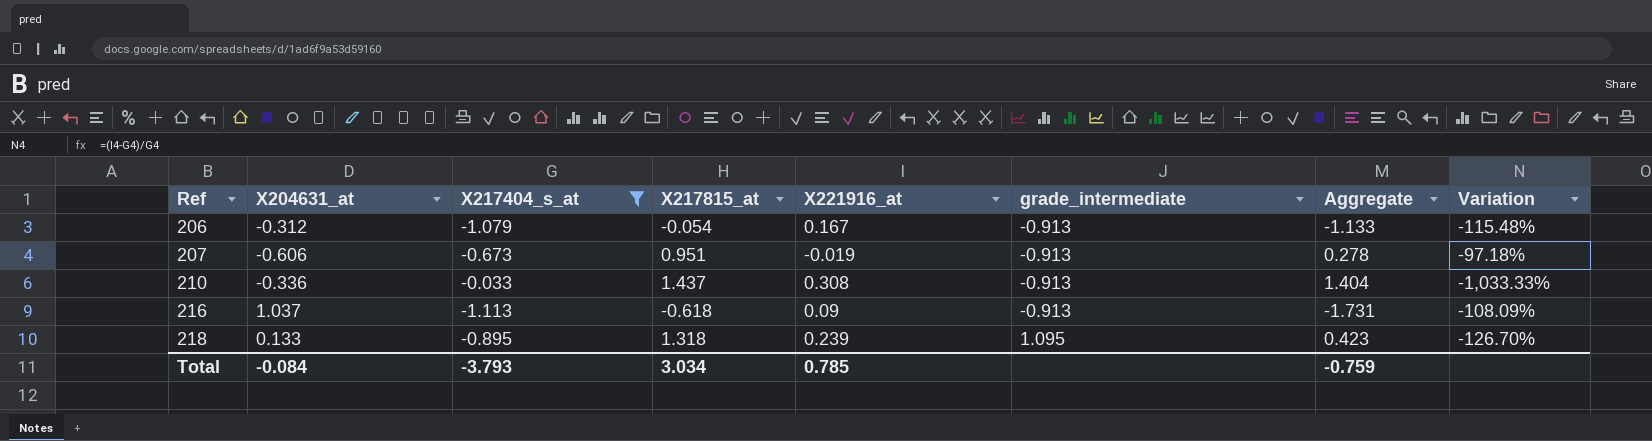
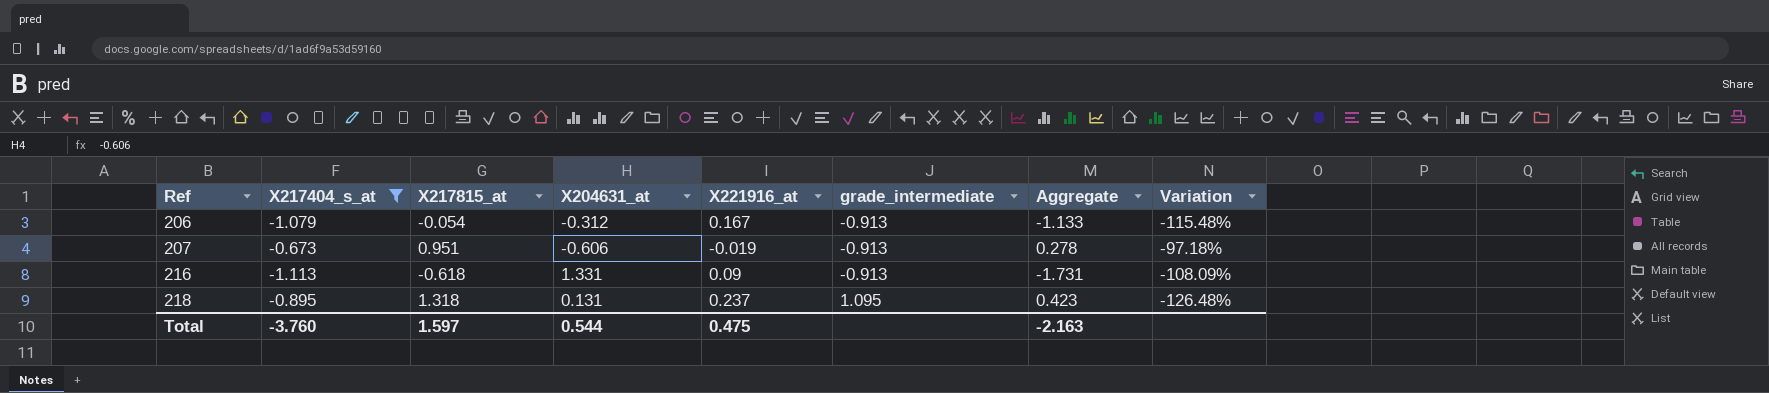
column X204631_at | position: 2 -> 4
row 210: -0.336 | -0.033 | 1.437 | 0.308 | -0.913 | 1.404 | -1,033.33% -> none
216 | X204631_at: 1.037 -> 1.331
218 | X204631_at: 0.133 -> 0.131
218 | X221916_at: 0.239 -> 0.237
218 | Variation: -126.70% -> -126.48%
Total | X217404_s_at: -3.793 -> -3.760
Total | X217815_at: 3.034 -> 1.597
Total | X204631_at: -0.084 -> 0.544
Total | X221916_at: 0.785 -> 0.475
Total | Aggregate: -0.759 -> -2.163

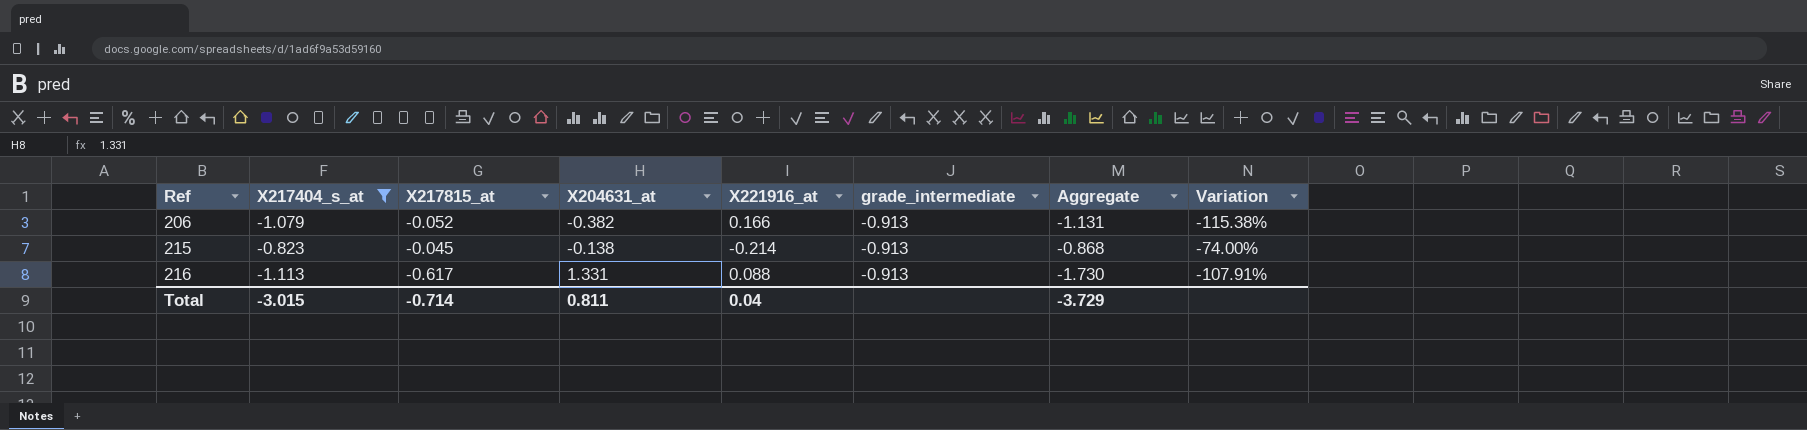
row 207: -0.673 | 0.951 | -0.606 | -0.019 | -0.913 | 0.278 | -97.18% -> none
row 218: -0.895 | 1.318 | 0.131 | 0.237 | 1.095 | 0.423 | -126.48% -> none
206 | X217815_at: -0.054 -> -0.052
206 | X204631_at: -0.312 -> -0.382
206 | X221916_at: 0.167 -> 0.166
206 | Aggregate: -1.133 -> -1.131
206 | Variation: -115.48% -> -115.38%
row 215: none -> -0.823 | -0.045 | -0.138 | -0.214 | -0.913 | -0.868 | -74.00%
216 | X217815_at: -0.618 -> -0.617
216 | X221916_at: 0.09 -> 0.088
216 | Aggregate: -1.731 -> -1.730
216 | Variation: -108.09% -> -107.91%
Total | X217404_s_at: -3.760 -> -3.015
Total | X217815_at: 1.597 -> -0.714
Total | X204631_at: 0.544 -> 0.811
Total | X221916_at: 0.475 -> 0.04
Total | Aggregate: -2.163 -> -3.729

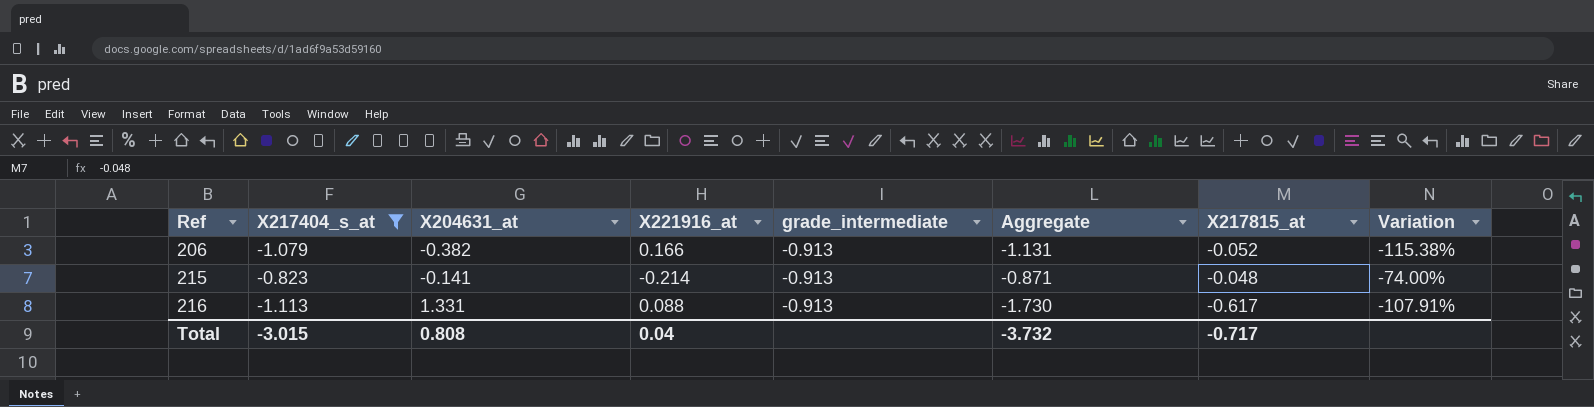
column X217815_at | position: 3 -> 7
215 | X204631_at: -0.138 -> -0.141
215 | Aggregate: -0.868 -> -0.871
215 | X217815_at: -0.045 -> -0.048
Total | X204631_at: 0.811 -> 0.808
Total | Aggregate: -3.729 -> -3.732
Total | X217815_at: -0.714 -> -0.717

